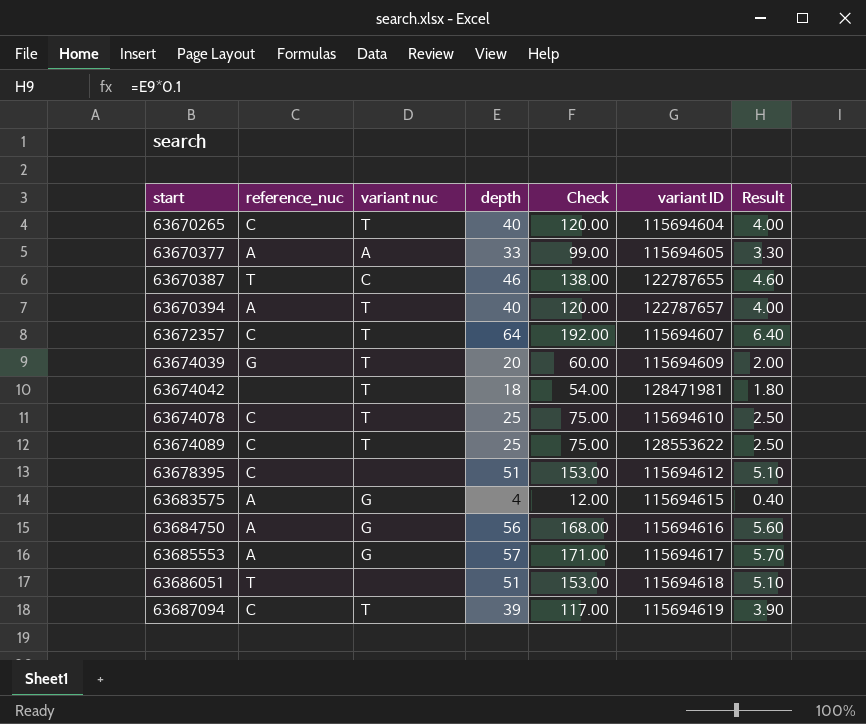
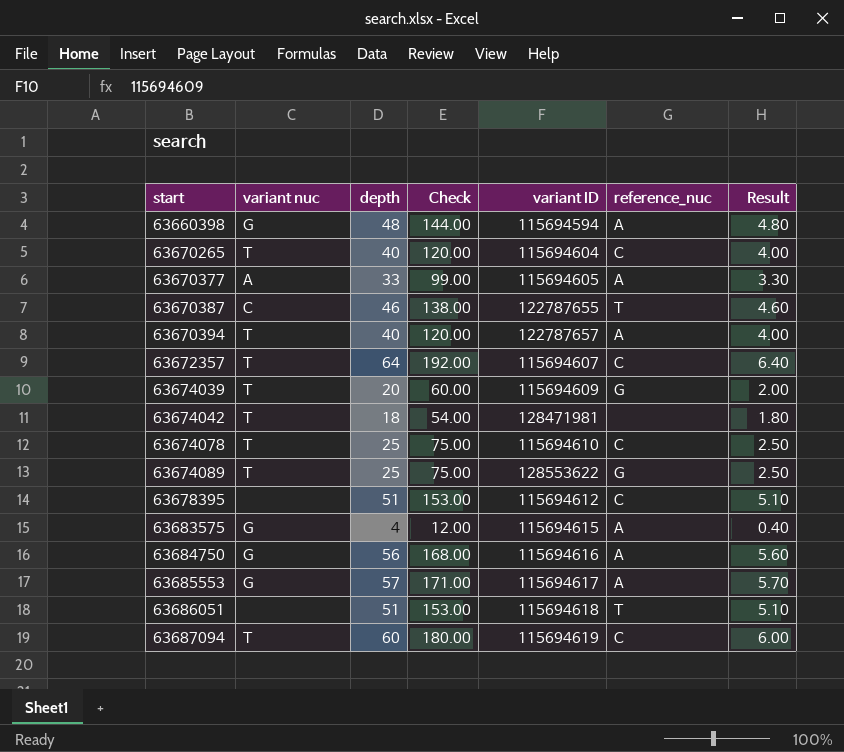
column reference_nuc | position: 2 -> 6
row 63660398: none -> G | 48 | 144.00 | 115694594 | A | 4.80
63674089 | reference_nuc: C -> G
63687094 | depth: 39 -> 60
63687094 | Check: 117.00 -> 180.00
63687094 | Result: 3.90 -> 6.00

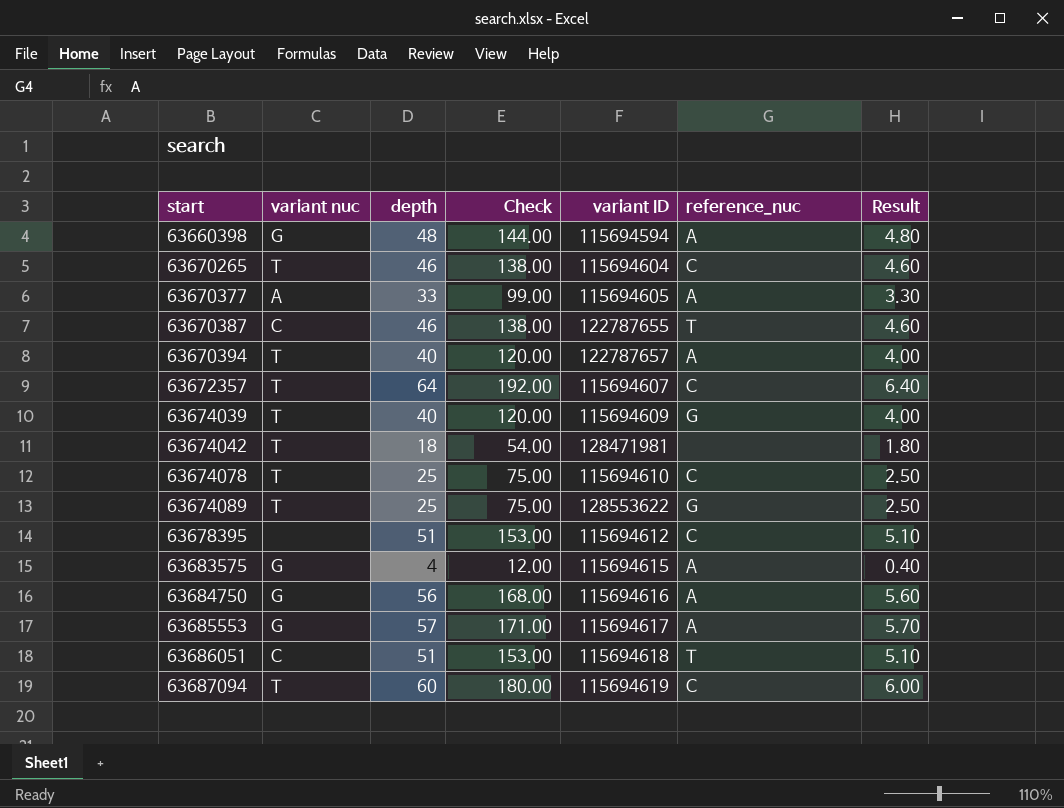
63670265 | depth: 40 -> 46
63670265 | Check: 120.00 -> 138.00
63670265 | Result: 4.00 -> 4.60
63674039 | depth: 20 -> 40
63674039 | Check: 60.00 -> 120.00
63674039 | Result: 2.00 -> 4.00
63686051 | variant nuc: none -> C

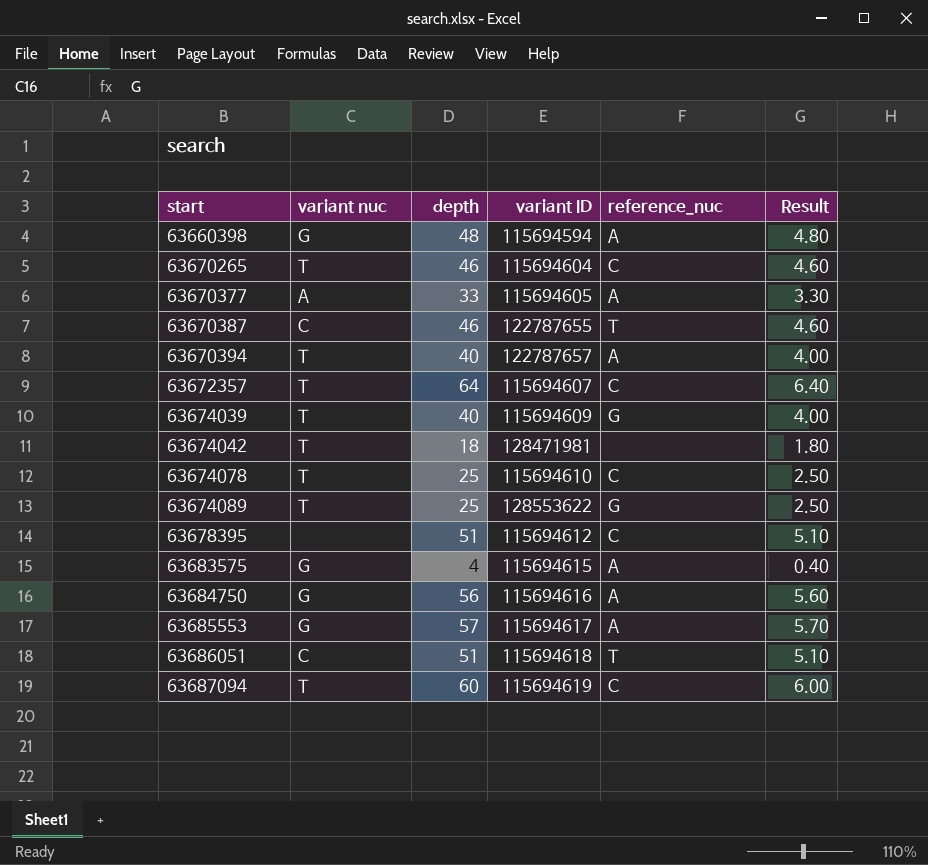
column Check | formula: [depth] * 3 -> none

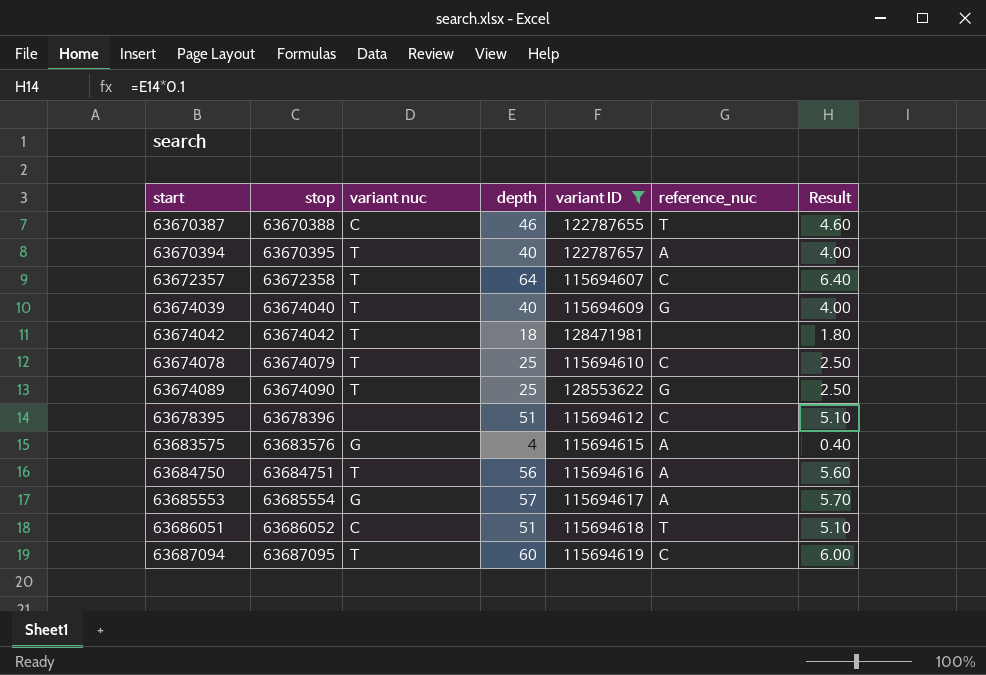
filter: none -> variant ID >= 115694607
column stop | position: none -> 2
63684750 | variant nuc: G -> T

